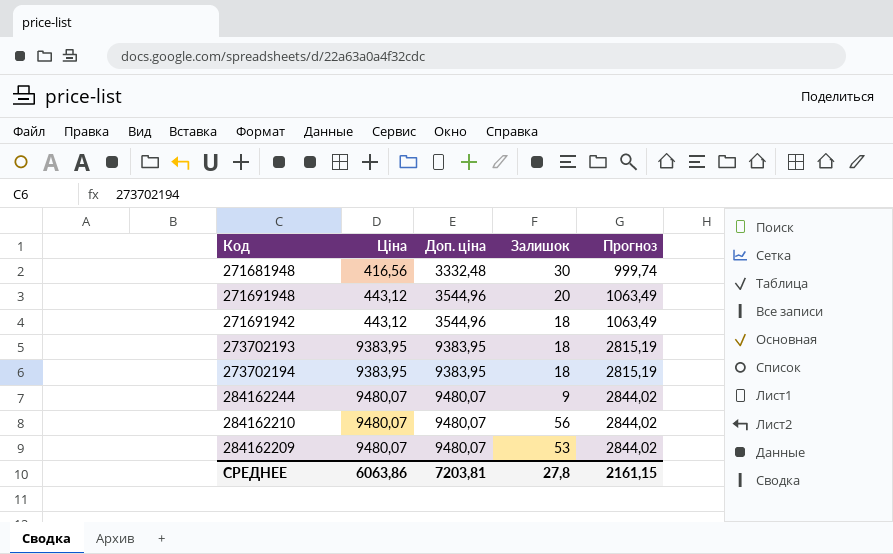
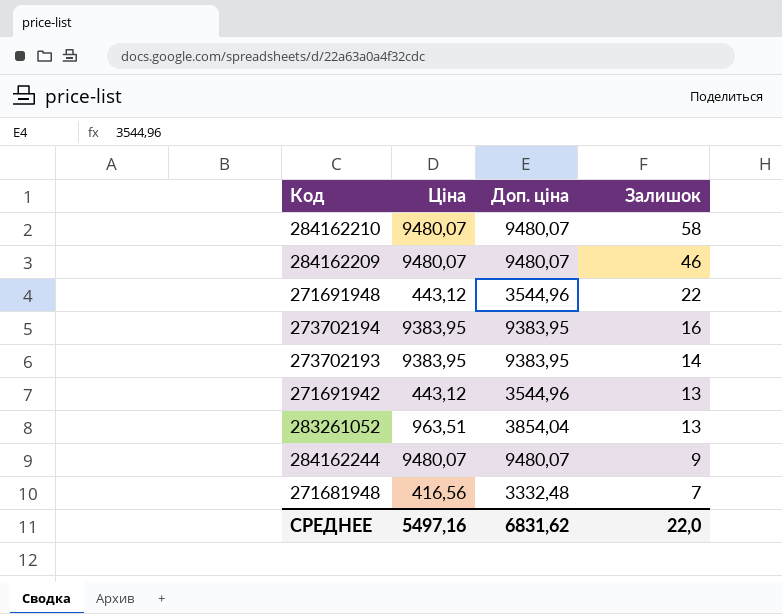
row order: Ціна ascending -> Залишок descending
column Прогноз | formula: [Доп. ціна] * 0,3 -> none
284162210 | Залишок: 56 -> 58
284162209 | Залишок: 53 -> 46
271691948 | Залишок: 20 -> 22
273702194 | Залишок: 18 -> 16
273702193 | Залишок: 18 -> 14
271691942 | Залишок: 18 -> 13
row 283261052: none -> 963,51 | 3854,04 | 13
271681948 | Залишок: 30 -> 7
СРЕДНЕЕ | Ціна: 6063,86 -> 5497,16
СРЕДНЕЕ | Доп. ціна: 7203,81 -> 6831,62
СРЕДНЕЕ | Залишок: 27,8 -> 22,0

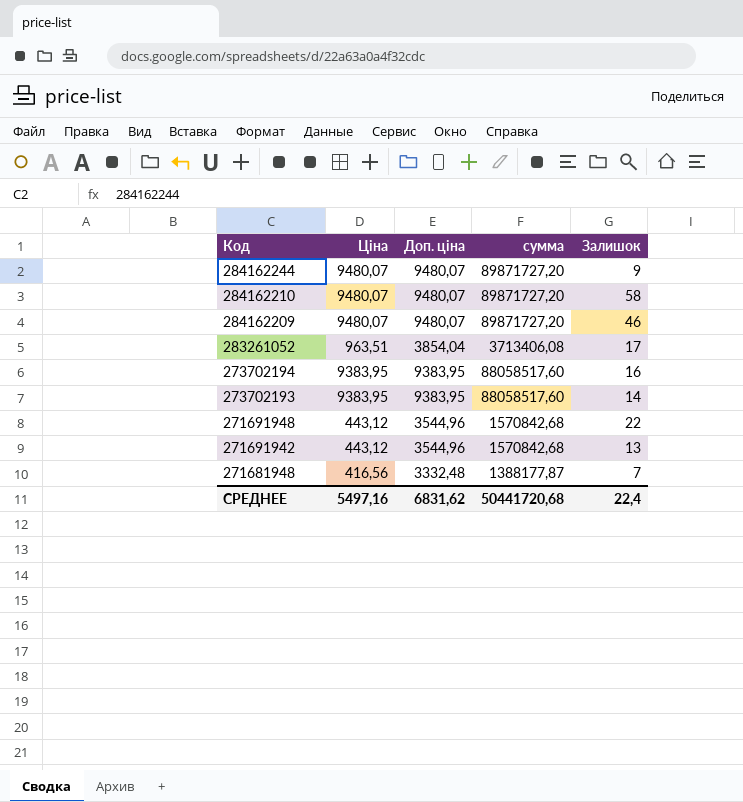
row order: Залишок descending -> Код descending
column сумма | formula: none -> [Ціна] * [Доп. ціна]
283261052 | Залишок: 13 -> 17
СРЕДНЕЕ | Залишок: 22,0 -> 22,4

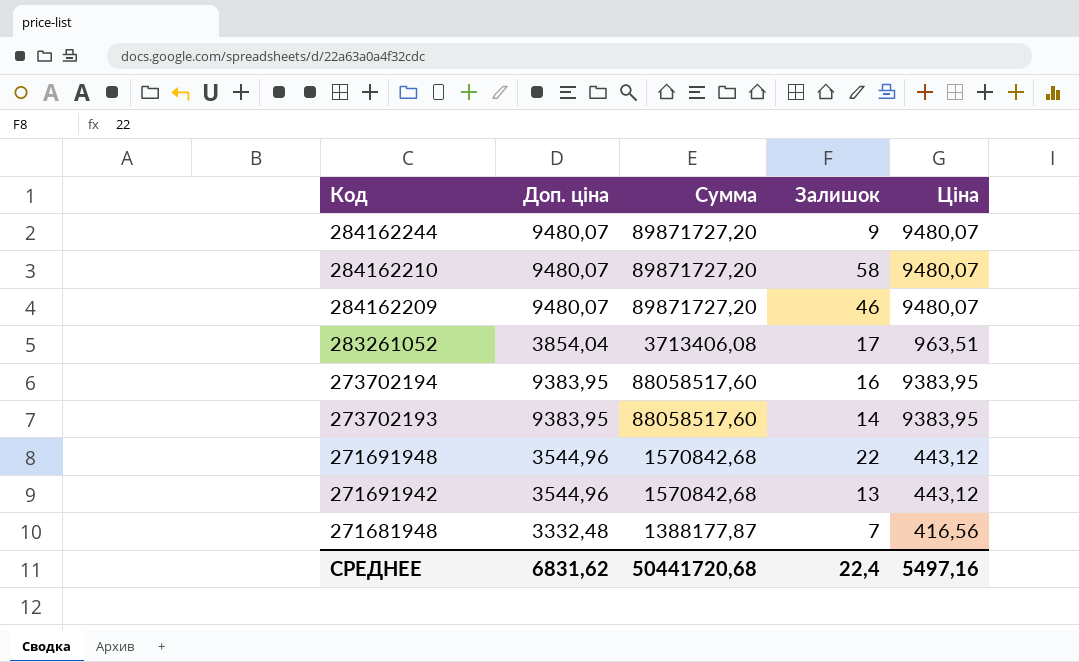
column name: сумма -> Сумма
column Ціна | position: 2 -> 5

